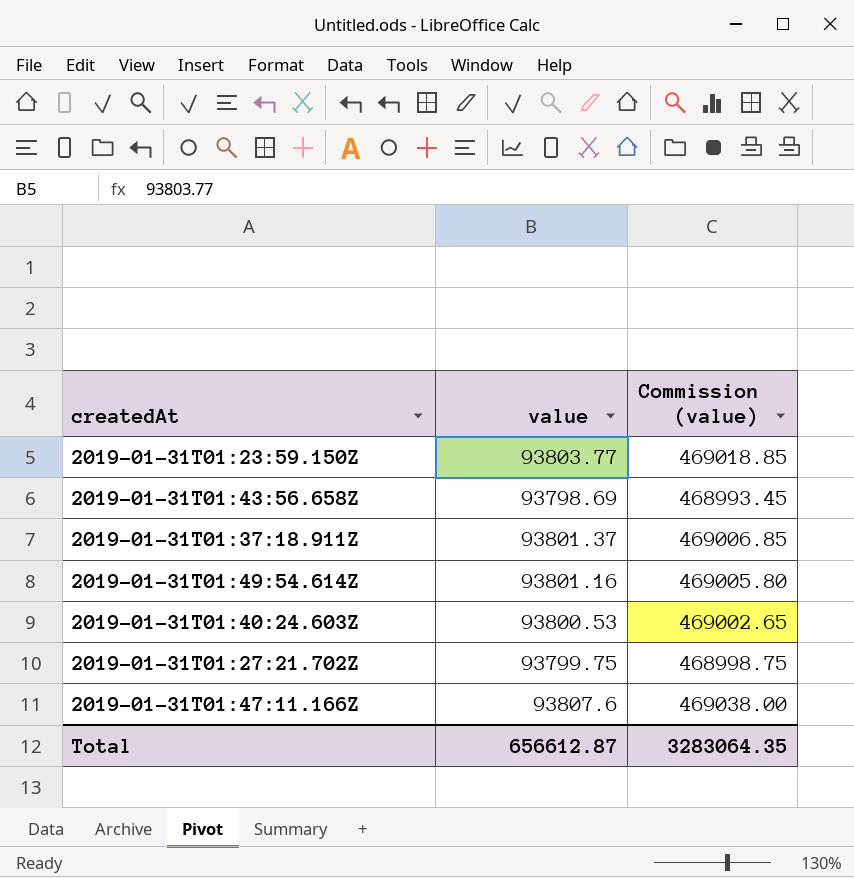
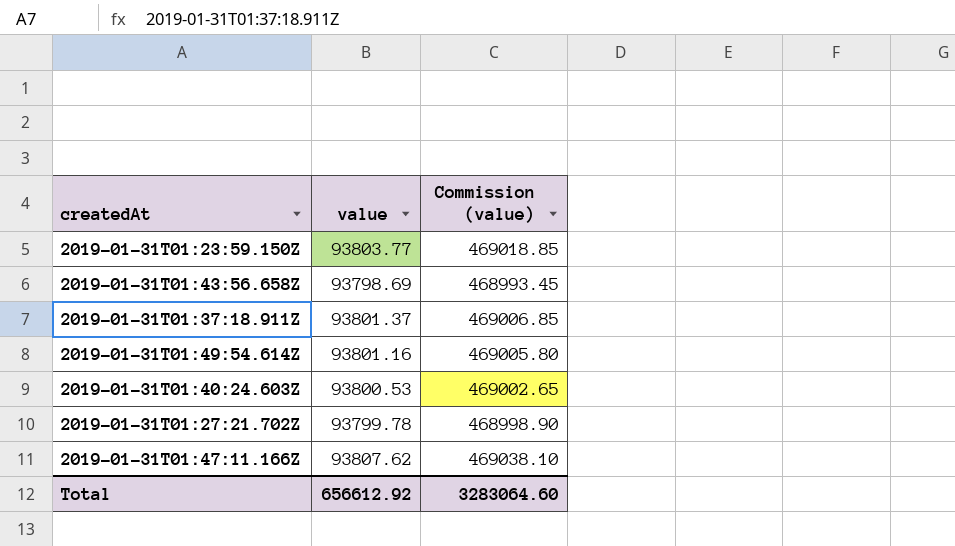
2019-01-31T01:27:21.702Z | value: 93799.75 -> 93799.78
2019-01-31T01:27:21.702Z | Commission (value): 468998.75 -> 468998.90
2019-01-31T01:47:11.166Z | value: 93807.6 -> 93807.62
2019-01-31T01:47:11.166Z | Commission (value): 469038.00 -> 469038.10
Total | value: 656612.87 -> 656612.92
Total | Commission (value): 3283064.35 -> 3283064.60

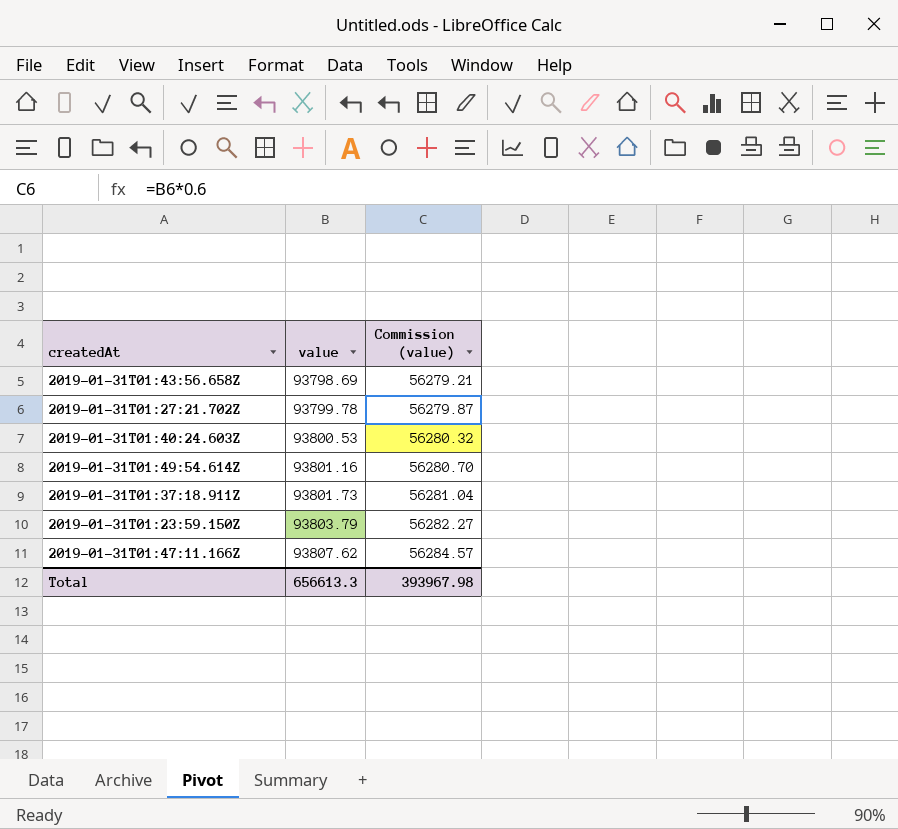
row order: none -> value ascending
column Commission (value) | formula: [value] * 5 -> [value] * 0.6
2019-01-31T01:37:18.911Z | value: 93801.37 -> 93801.73
2019-01-31T01:23:59.150Z | value: 93803.77 -> 93803.79
Total | value: 656612.92 -> 656613.3
Total | Commission (value): 3283064.60 -> 393967.98

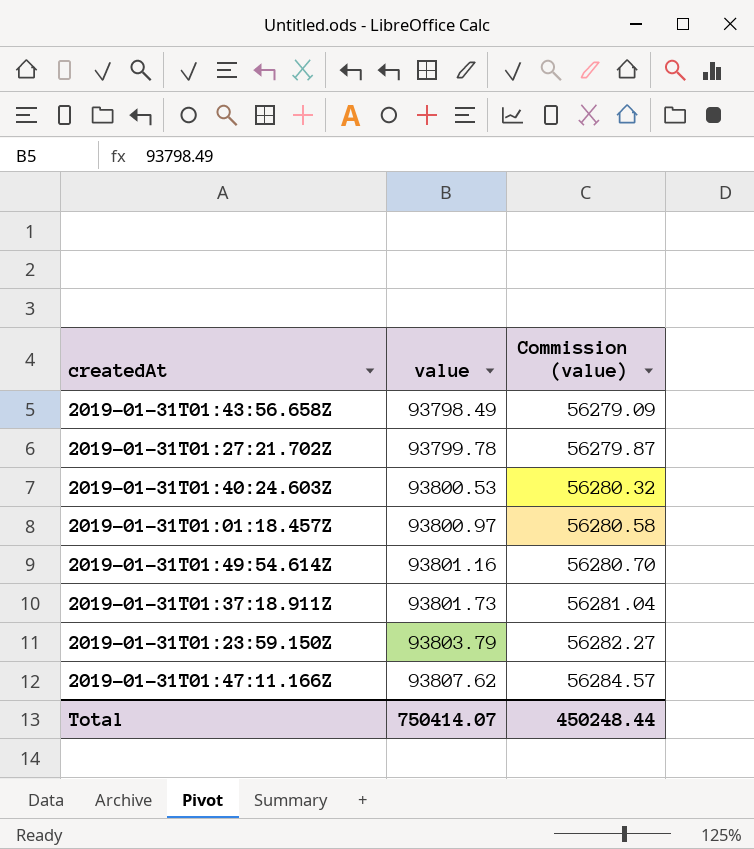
2019-01-31T01:43:56.658Z | value: 93798.69 -> 93798.49
2019-01-31T01:43:56.658Z | Commission (value): 56279.21 -> 56279.09
row 2019-01-31T01:01:18.457Z: none -> 93800.97 | 56280.58
Total | value: 656613.3 -> 750414.07
Total | Commission (value): 393967.98 -> 450248.44

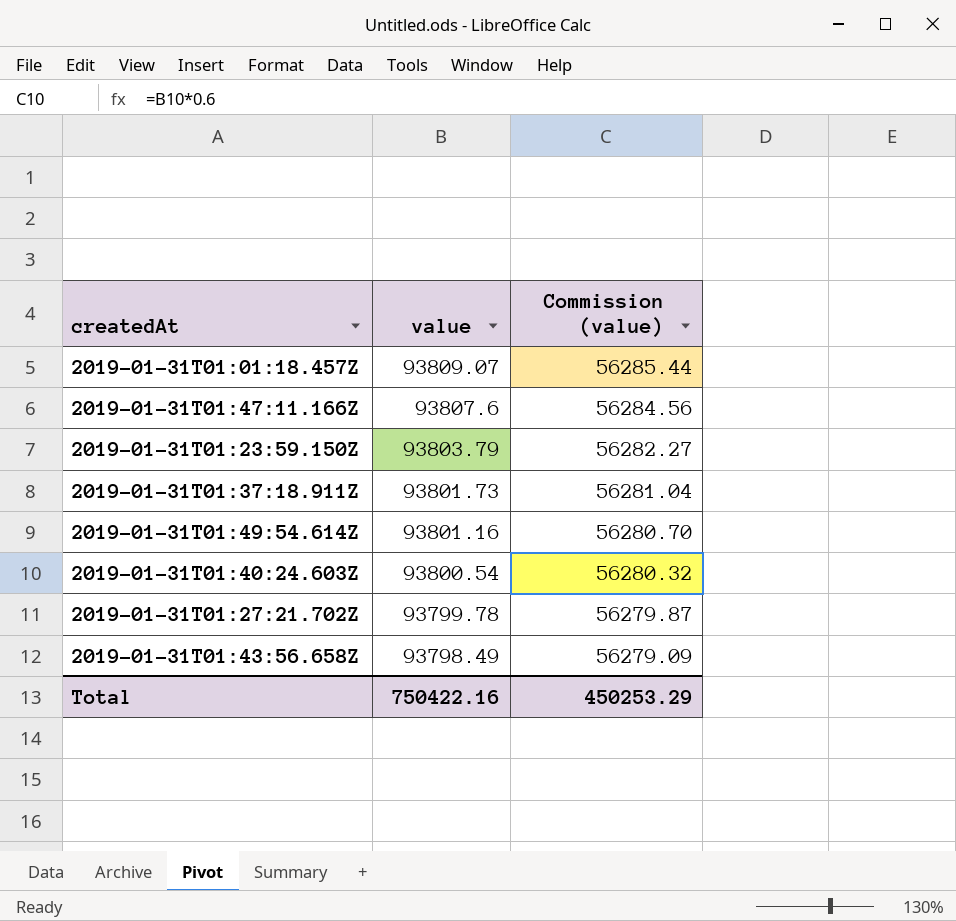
row order: value ascending -> value descending
2019-01-31T01:01:18.457Z | value: 93800.97 -> 93809.07
2019-01-31T01:01:18.457Z | Commission (value): 56280.58 -> 56285.44
2019-01-31T01:47:11.166Z | value: 93807.62 -> 93807.6
2019-01-31T01:47:11.166Z | Commission (value): 56284.57 -> 56284.56
2019-01-31T01:40:24.603Z | value: 93800.53 -> 93800.54
Total | value: 750414.07 -> 750422.16
Total | Commission (value): 450248.44 -> 450253.29

